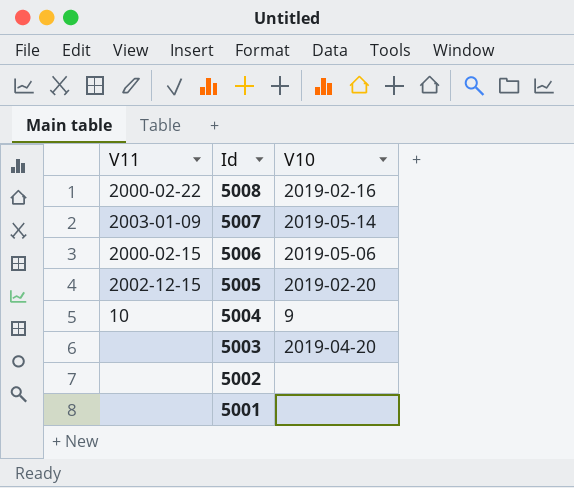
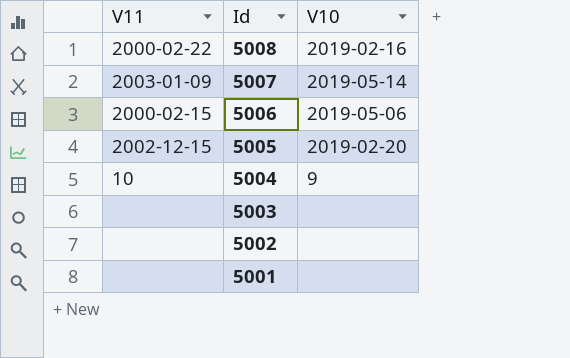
5003 | V10: 2019-04-20 -> none

